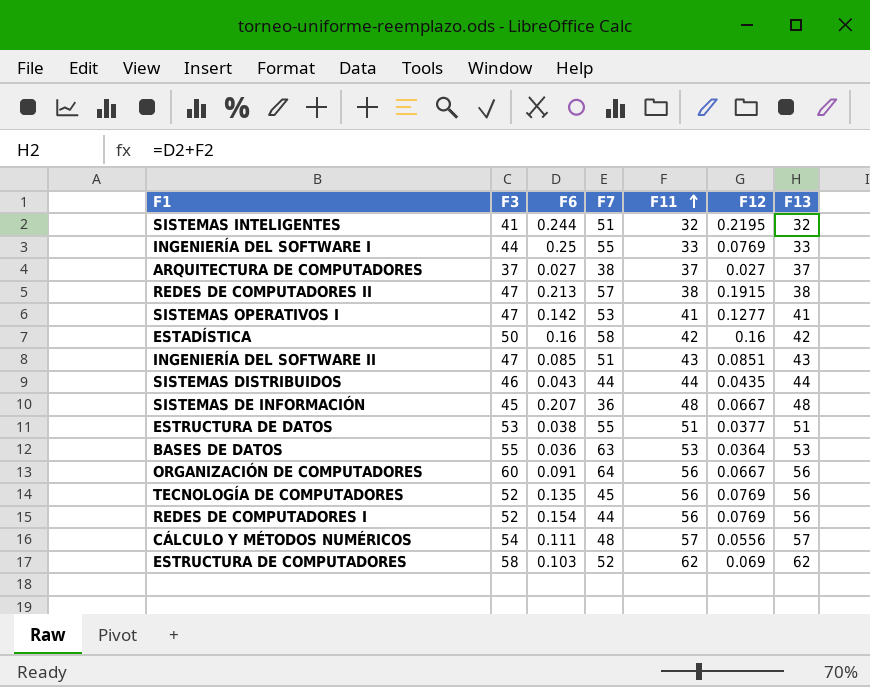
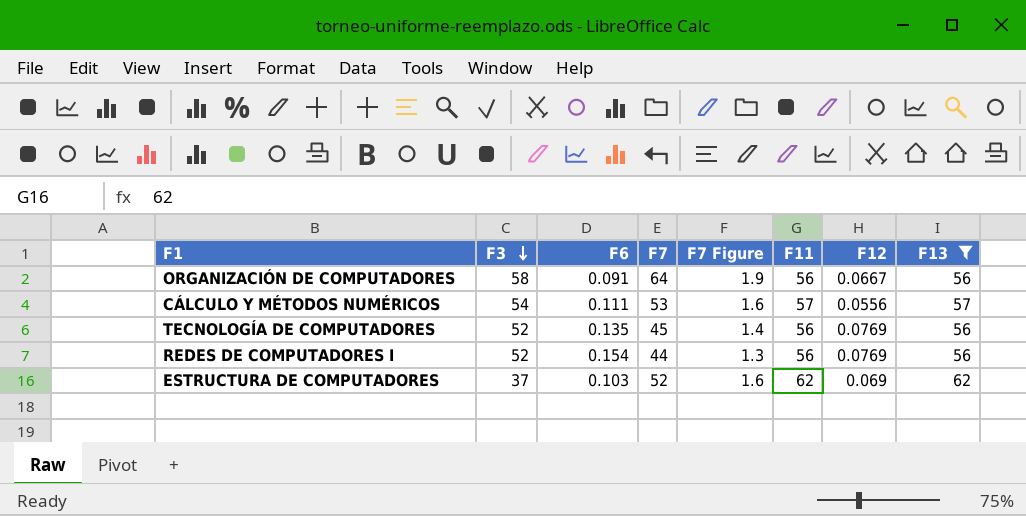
filter: none -> F13 >= 56
row order: F11 ascending -> F3 descending
column F7 Figure | formula: none -> [F7] * 0.03
ORGANIZACIÓN DE COMPUTADORES | F3: 60 -> 58
CÁLCULO Y MÉTODOS NUMÉRICOS | F7: 48 -> 53
ESTRUCTURA DE COMPUTADORES | F3: 58 -> 37

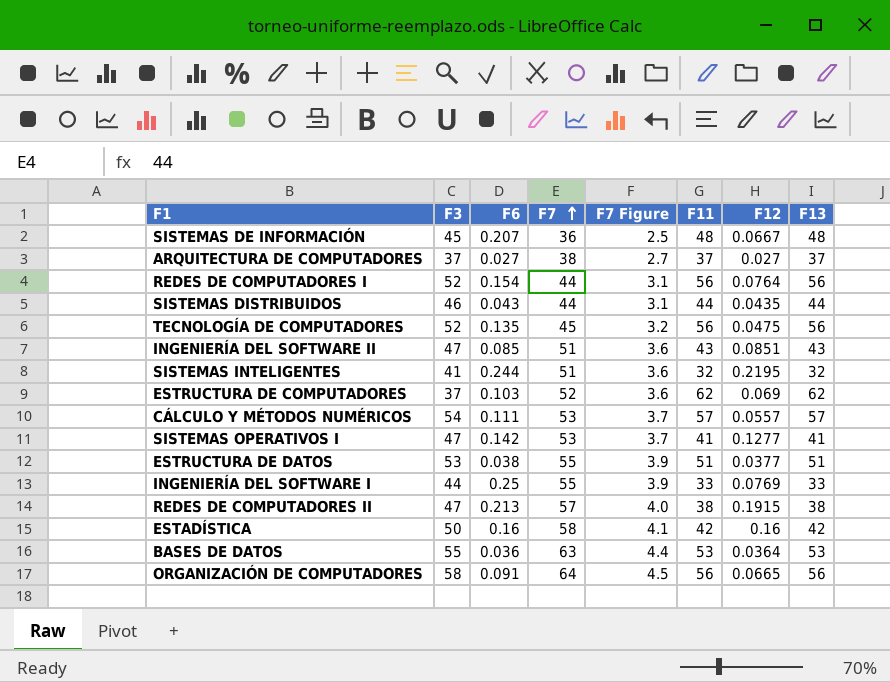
filter: F13 >= 56 -> none
row order: F3 descending -> F7 ascending
column F7 Figure | formula: [F7] * 0.03 -> [F7] * 0.07
REDES DE COMPUTADORES I | F12: 0.0769 -> 0.0764
TECNOLOGÍA DE COMPUTADORES | F12: 0.0769 -> 0.0475
CÁLCULO Y MÉTODOS NUMÉRICOS | F12: 0.0556 -> 0.0557
ORGANIZACIÓN DE COMPUTADORES | F12: 0.0667 -> 0.0665

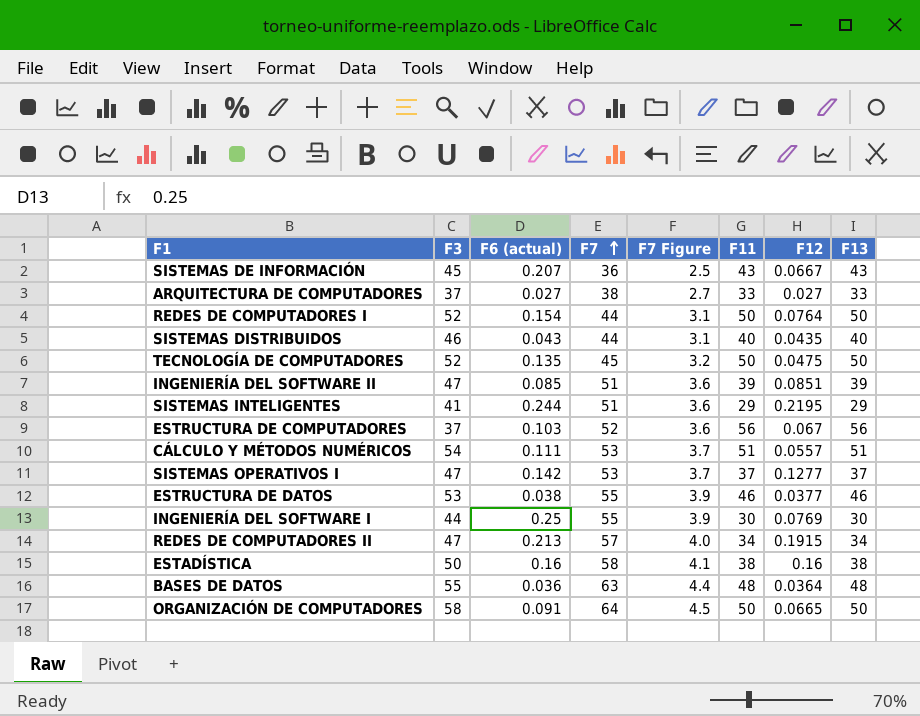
column name: F6 -> F6 (actual)
SISTEMAS DE INFORMACIÓN | F11: 48 -> 43
SISTEMAS DE INFORMACIÓN | F13: 48 -> 43
ARQUITECTURA DE COMPUTADORES | F11: 37 -> 33
ARQUITECTURA DE COMPUTADORES | F13: 37 -> 33
REDES DE COMPUTADORES I | F11: 56 -> 50
REDES DE COMPUTADORES I | F13: 56 -> 50
SISTEMAS DISTRIBUIDOS | F11: 44 -> 40
SISTEMAS DISTRIBUIDOS | F13: 44 -> 40
TECNOLOGÍA DE COMPUTADORES | F11: 56 -> 50
TECNOLOGÍA DE COMPUTADORES | F13: 56 -> 50
INGENIERÍA DEL SOFTWARE II | F11: 43 -> 39
INGENIERÍA DEL SOFTWARE II | F13: 43 -> 39
SISTEMAS INTELIGENTES | F11: 32 -> 29
SISTEMAS INTELIGENTES | F13: 32 -> 29
ESTRUCTURA DE COMPUTADORES | F11: 62 -> 56
ESTRUCTURA DE COMPUTADORES | F12: 0.069 -> 0.067
ESTRUCTURA DE COMPUTADORES | F13: 62 -> 56
CÁLCULO Y MÉTODOS NUMÉRICOS | F11: 57 -> 51
CÁLCULO Y MÉTODOS NUMÉRICOS | F13: 57 -> 51
SISTEMAS OPERATIVOS I | F11: 41 -> 37
SISTEMAS OPERATIVOS I | F13: 41 -> 37
ESTRUCTURA DE DATOS | F11: 51 -> 46
ESTRUCTURA DE DATOS | F13: 51 -> 46
INGENIERÍA DEL SOFTWARE I | F11: 33 -> 30
INGENIERÍA DEL SOFTWARE I | F13: 33 -> 30
REDES DE COMPUTADORES II | F11: 38 -> 34
REDES DE COMPUTADORES II | F13: 38 -> 34
ESTADÍSTICA | F11: 42 -> 38
ESTADÍSTICA | F13: 42 -> 38
BASES DE DATOS | F11: 53 -> 48
BASES DE DATOS | F13: 53 -> 48
ORGANIZACIÓN DE COMPUTADORES | F11: 56 -> 50
ORGANIZACIÓN DE COMPUTADORES | F13: 56 -> 50

